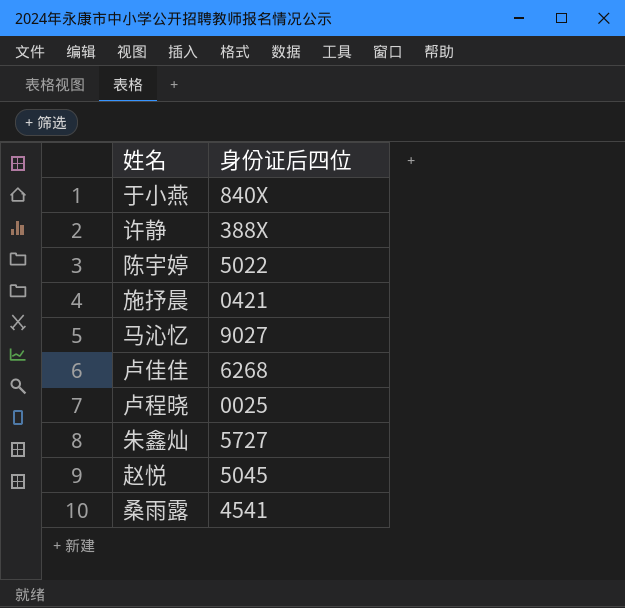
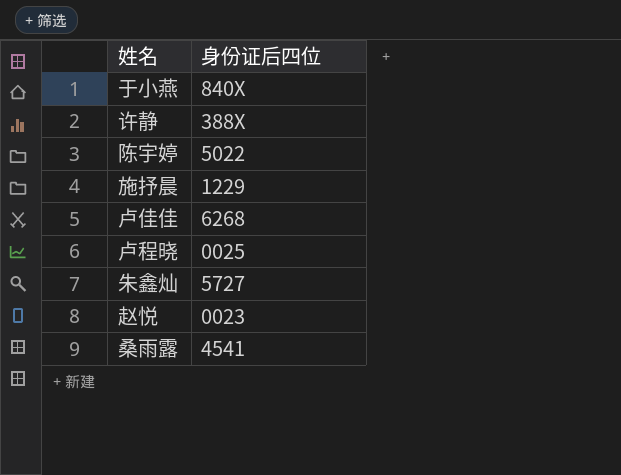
row 马沁忆: 9027 -> none
施抒晨 | 身份证后四位: 0421 -> 1229
赵悦 | 身份证后四位: 5045 -> 0023

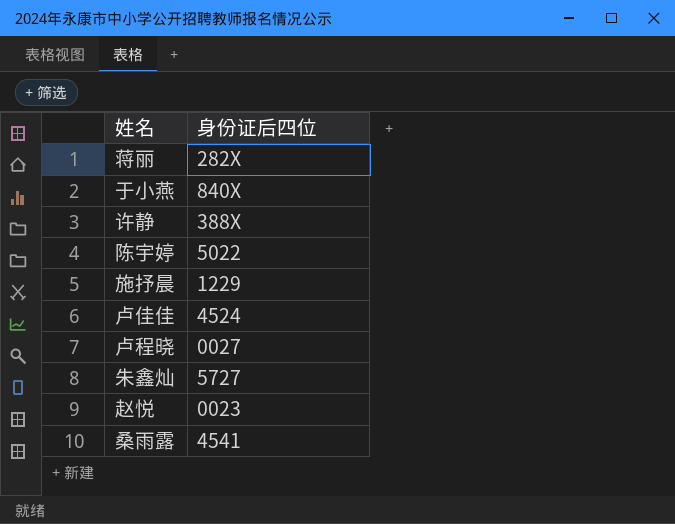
row 蒋丽: none -> 282X
卢佳佳 | 身份证后四位: 6268 -> 4524
卢程晓 | 身份证后四位: 0025 -> 0027

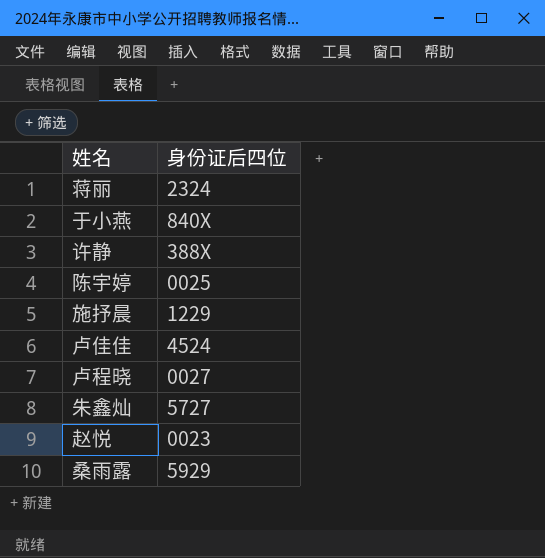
蒋丽 | 身份证后四位: 282X -> 2324
陈宇婷 | 身份证后四位: 5022 -> 0025
桑雨露 | 身份证后四位: 4541 -> 5929

